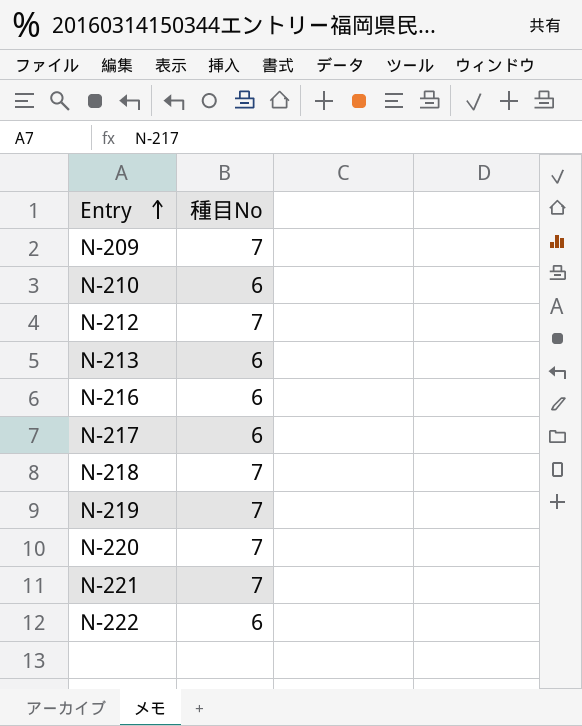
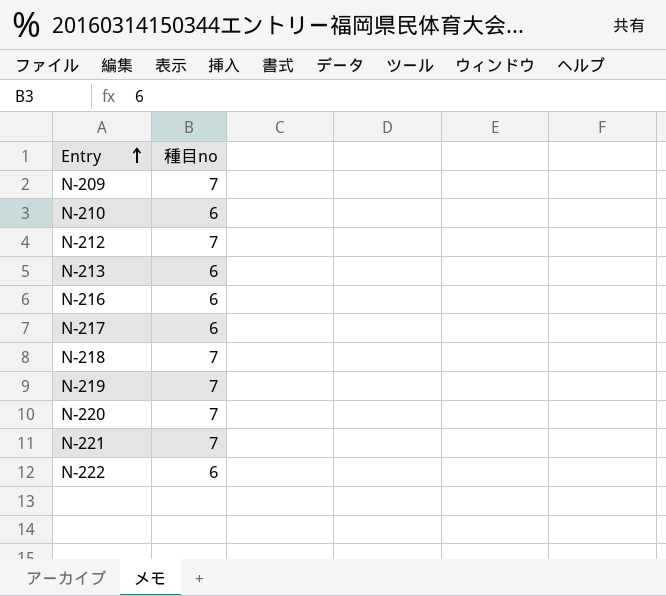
column name: 種目No -> 種目no

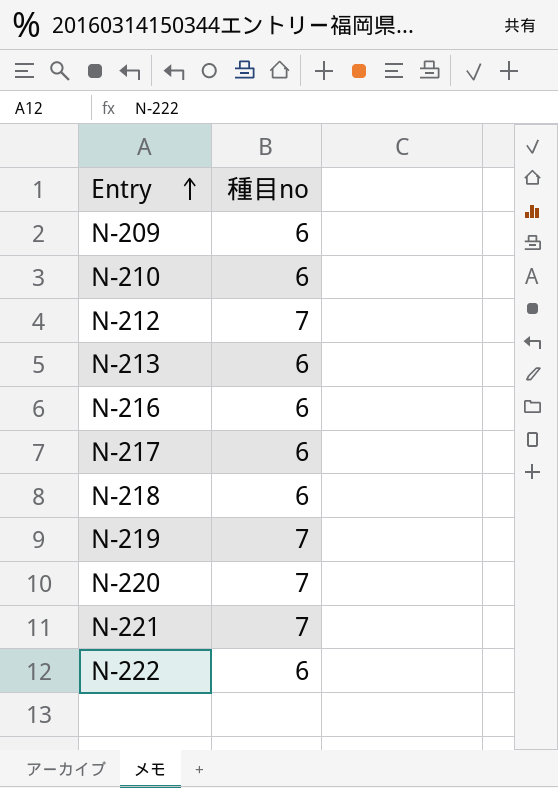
N-209 | 種目no: 7 -> 6
N-218 | 種目no: 7 -> 6

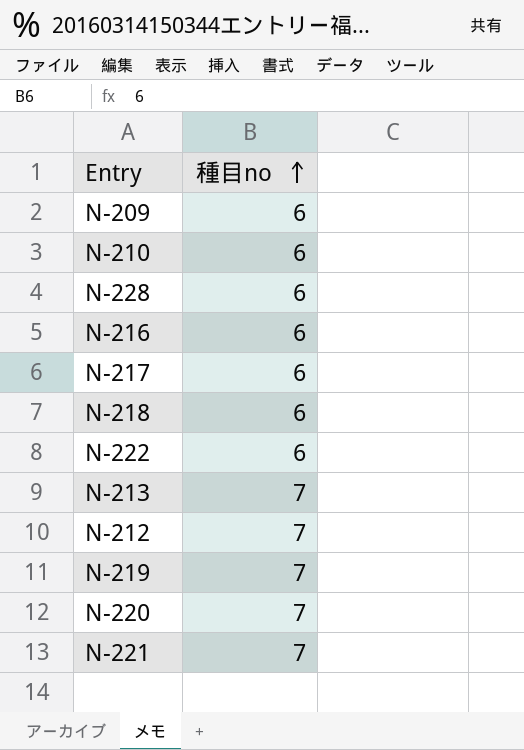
row order: Entry ascending -> 種目no ascending
row N-228: none -> 6
N-213 | 種目no: 6 -> 7

